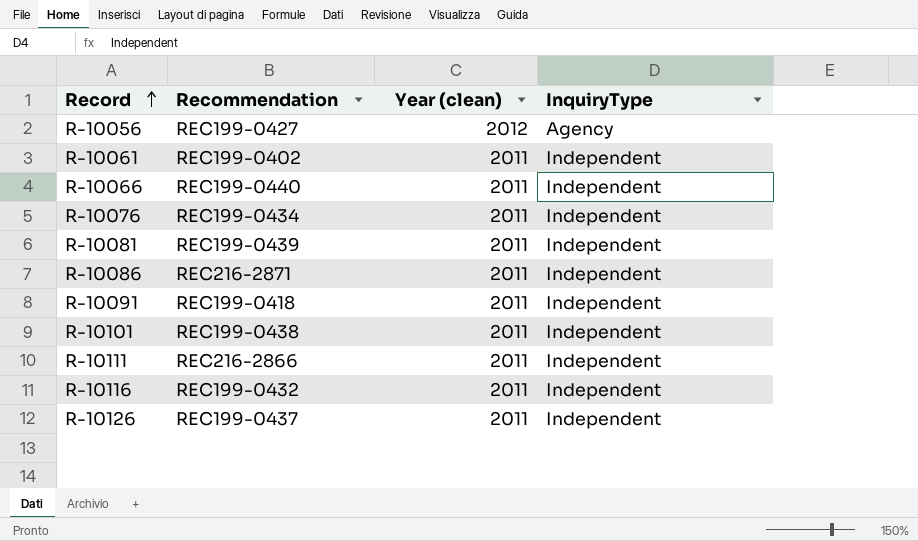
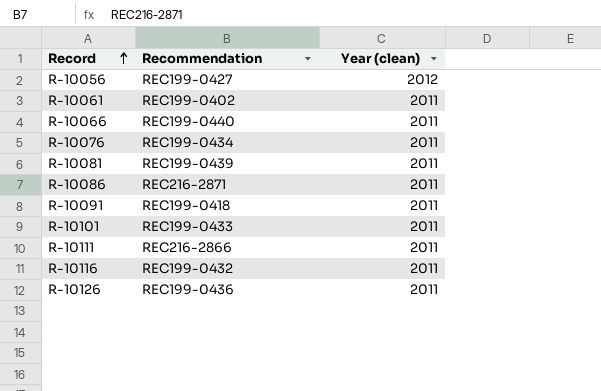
column InquiryType | position: 4 -> none
R-10101 | Recommendation: REC199-0438 -> REC199-0433
R-10126 | Recommendation: REC199-0437 -> REC199-0436

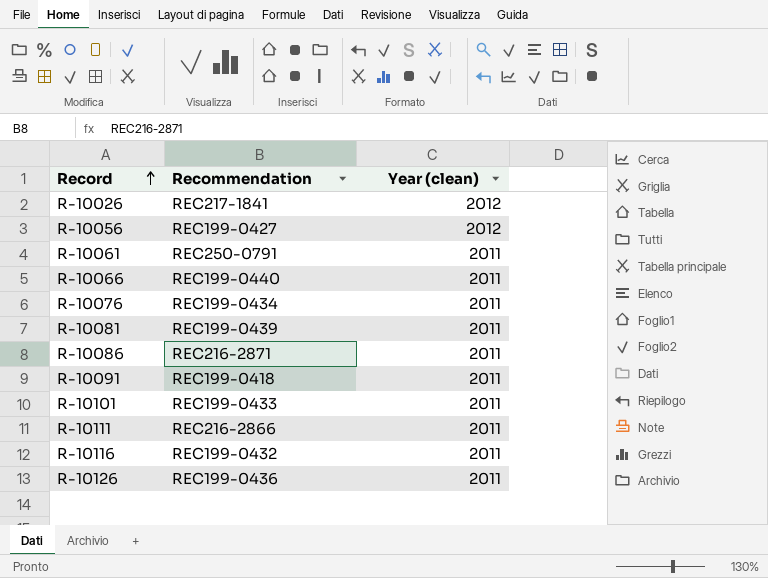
row R-10026: none -> REC217-1841 | 2012
R-10061 | Recommendation: REC199-0402 -> REC250-0791

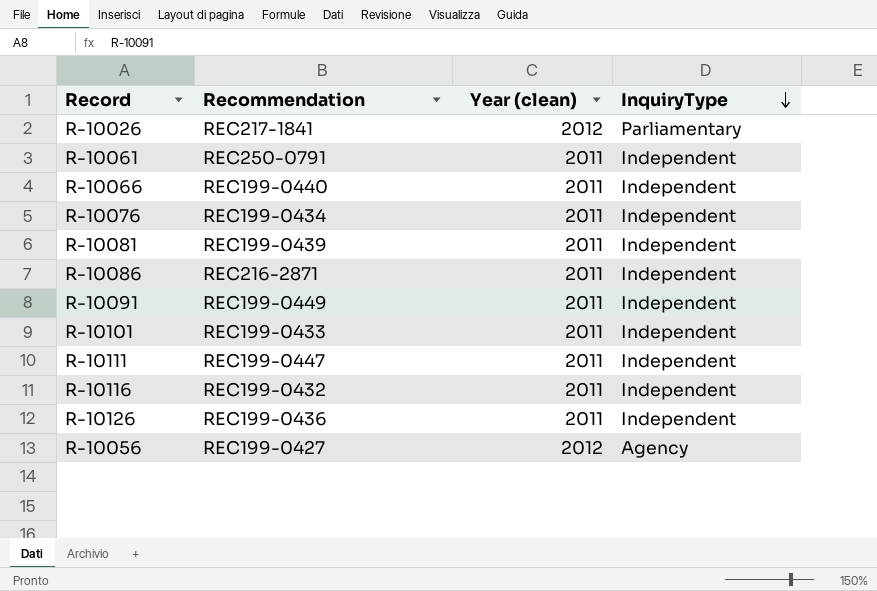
row order: Record ascending -> InquiryType descending
column InquiryType | position: none -> 4
R-10091 | Recommendation: REC199-0418 -> REC199-0449
R-10111 | Recommendation: REC216-2866 -> REC199-0447

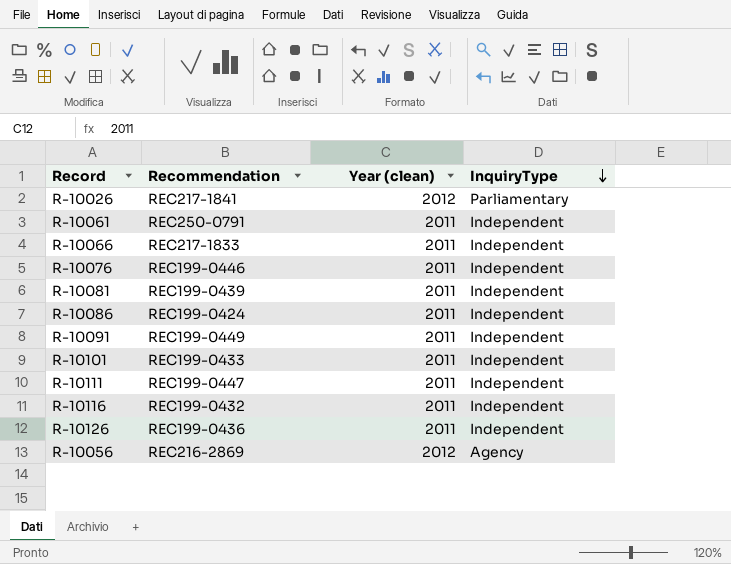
R-10066 | Recommendation: REC199-0440 -> REC217-1833
R-10076 | Recommendation: REC199-0434 -> REC199-0446
R-10086 | Recommendation: REC216-2871 -> REC199-0424
R-10056 | Recommendation: REC199-0427 -> REC216-2869

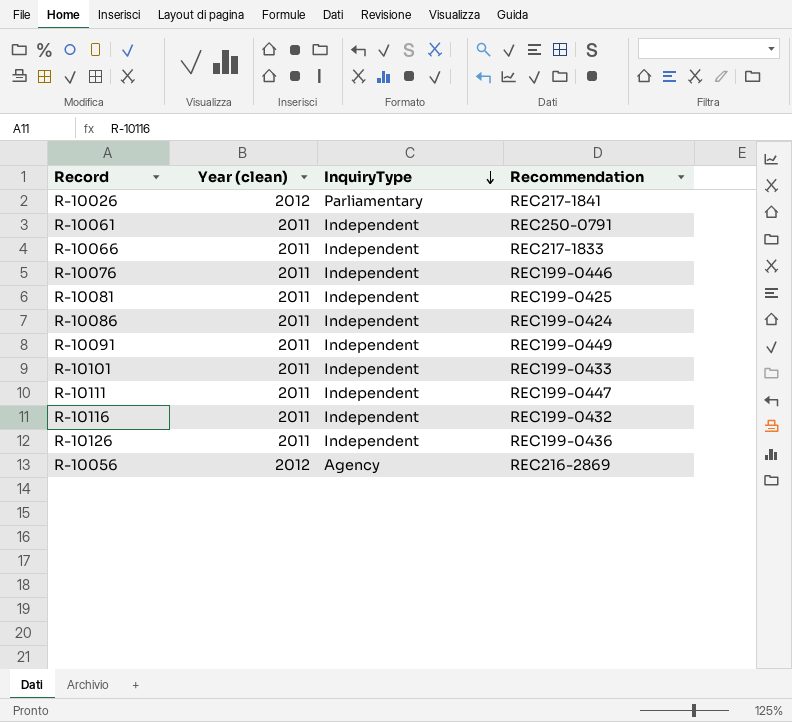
column Recommendation | position: 2 -> 4
R-10081 | Recommendation: REC199-0439 -> REC199-0425

